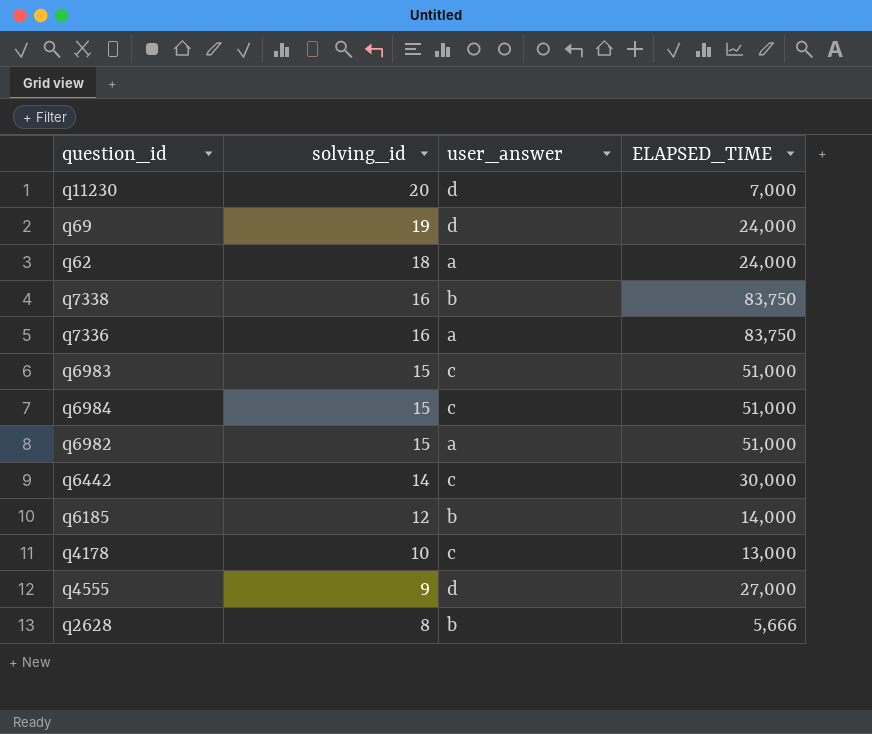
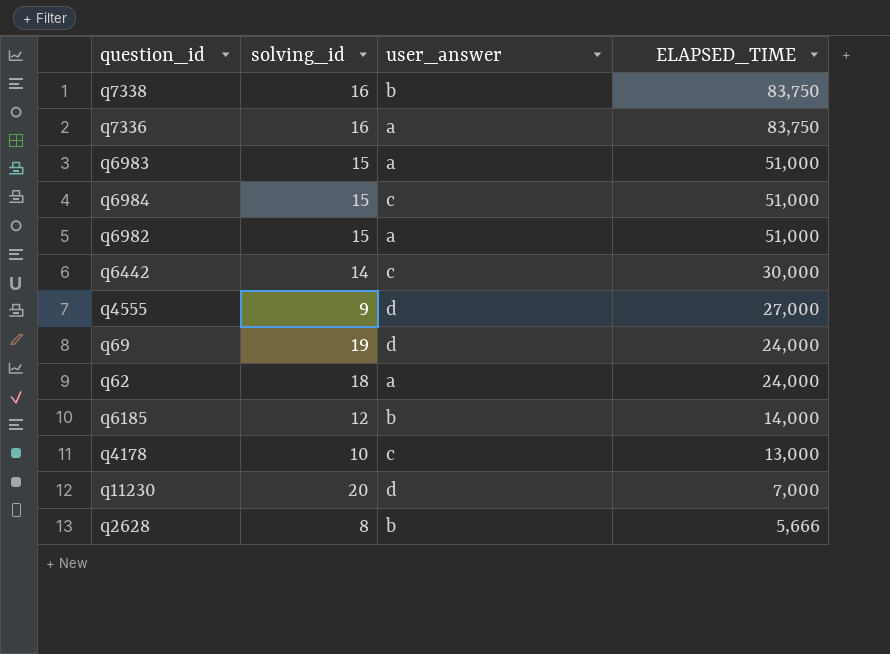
row order: solving_id descending -> ELAPSED_TIME descending
q6983 | user_answer: c -> a

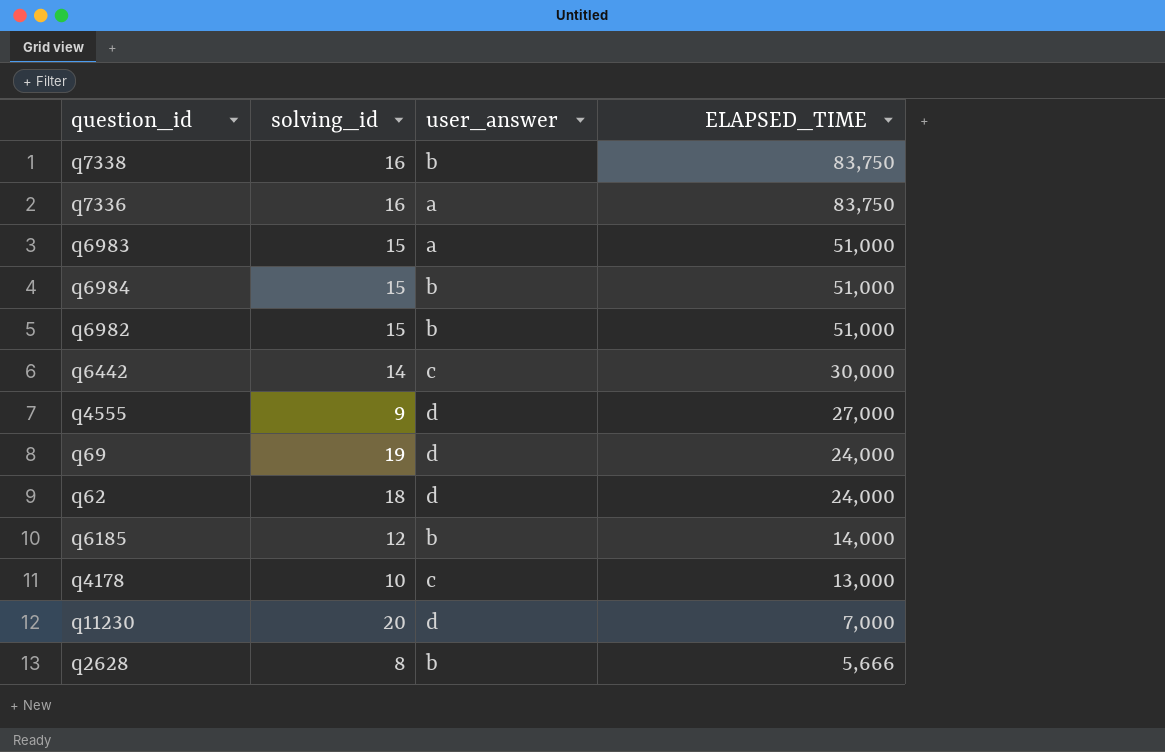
q6984 | user_answer: c -> b
q6982 | user_answer: a -> b
q62 | user_answer: a -> d

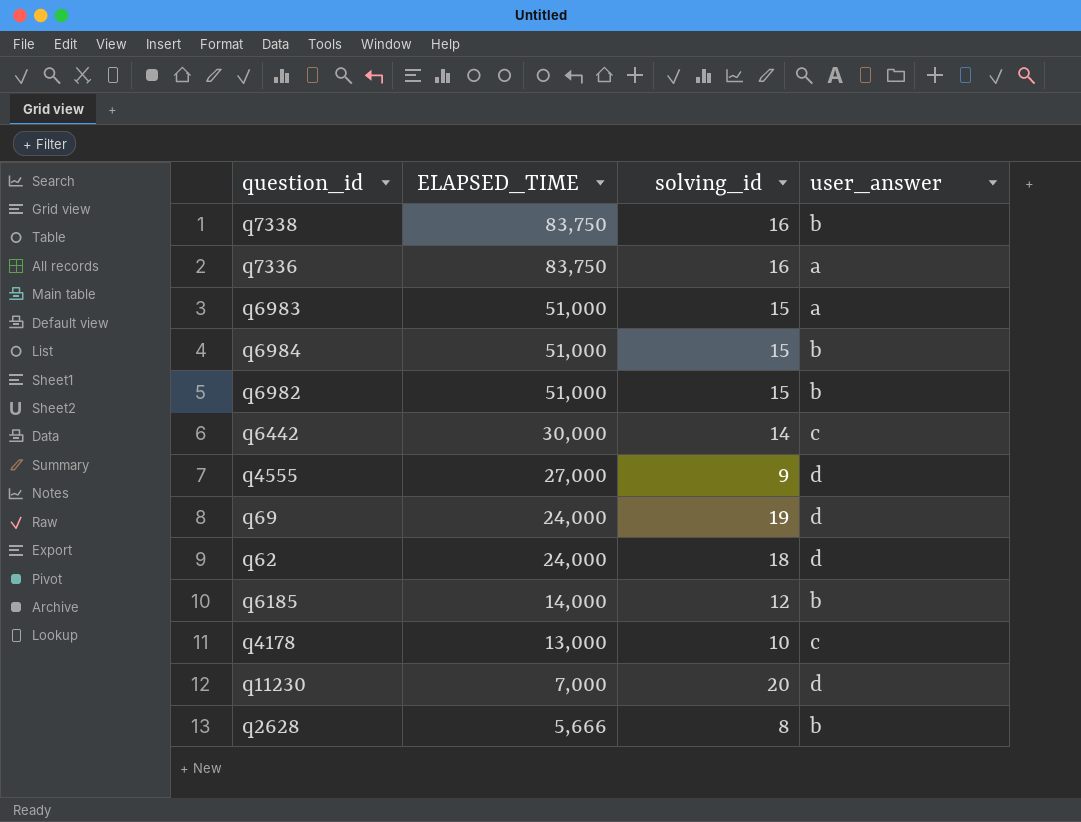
column ELAPSED_TIME | position: 4 -> 2

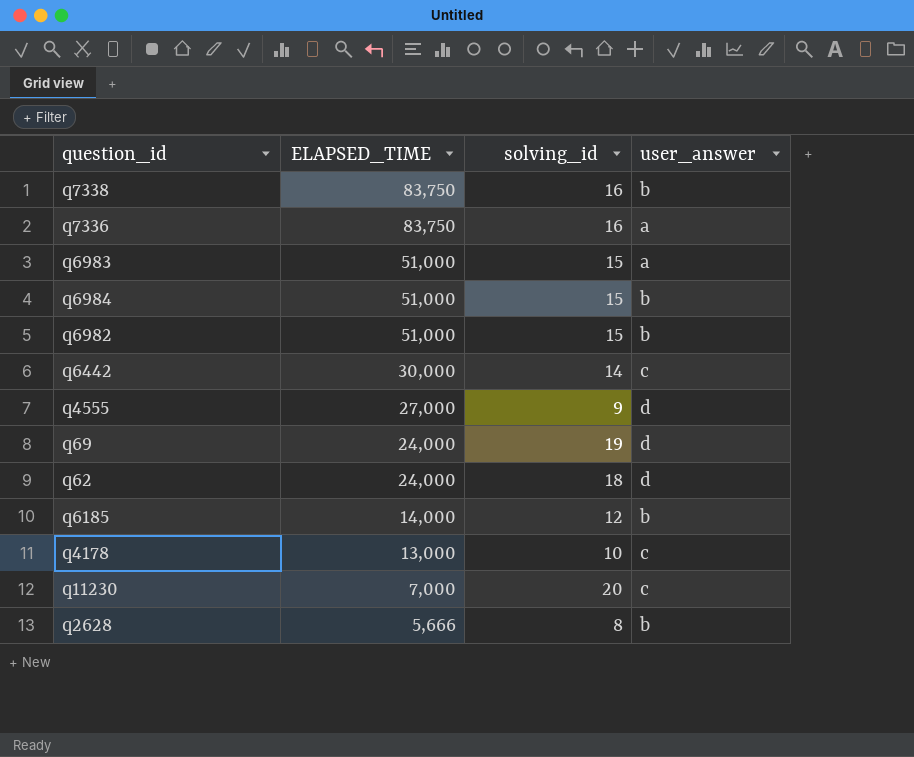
q11230 | user_answer: d -> c

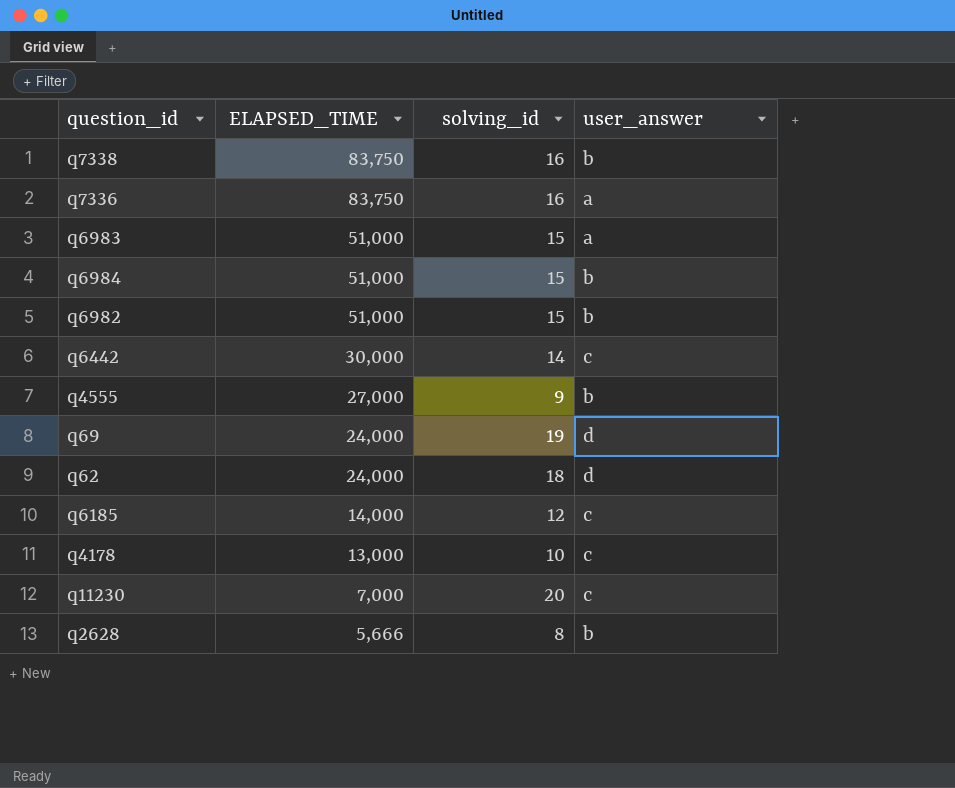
q4555 | user_answer: d -> b
q6185 | user_answer: b -> c

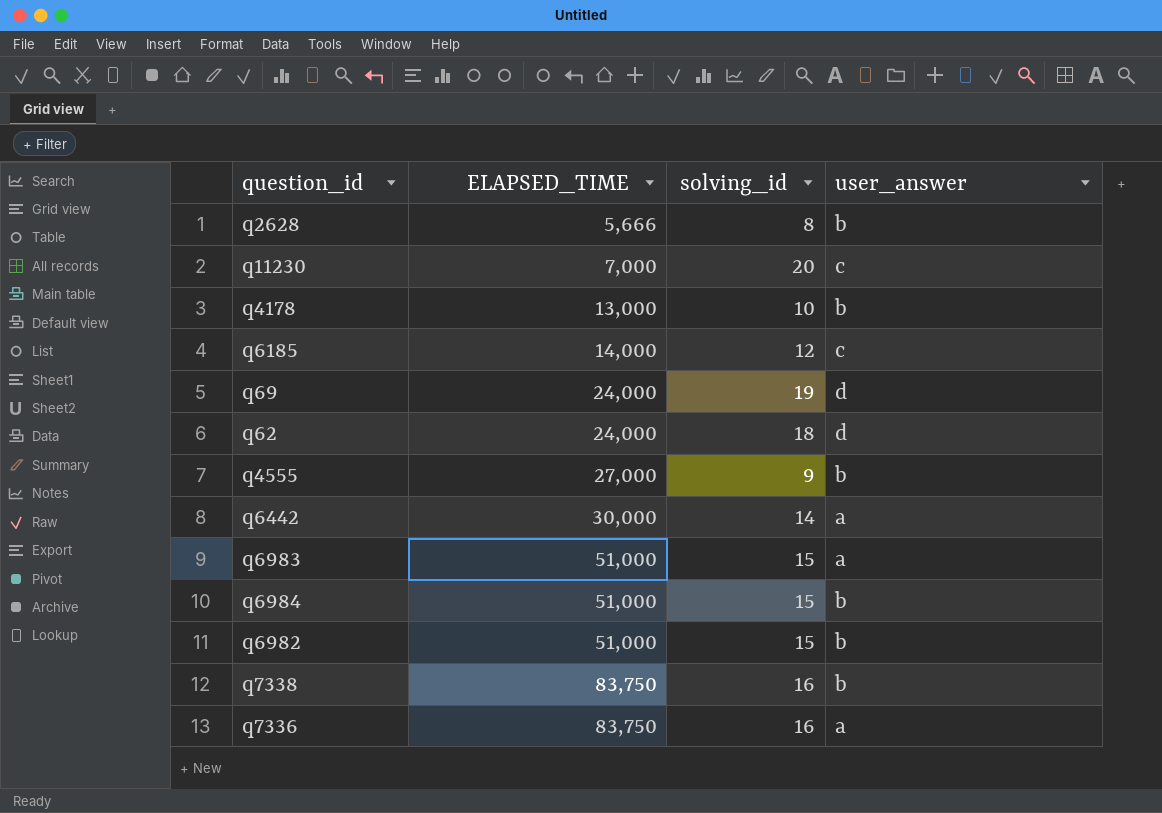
row order: ELAPSED_TIME descending -> ELAPSED_TIME ascending
q4178 | user_answer: c -> b
q6442 | user_answer: c -> a

